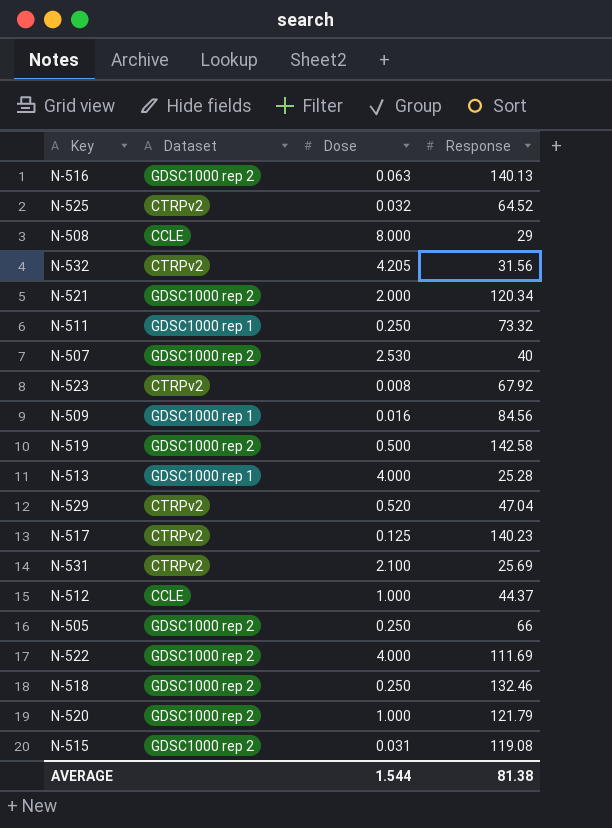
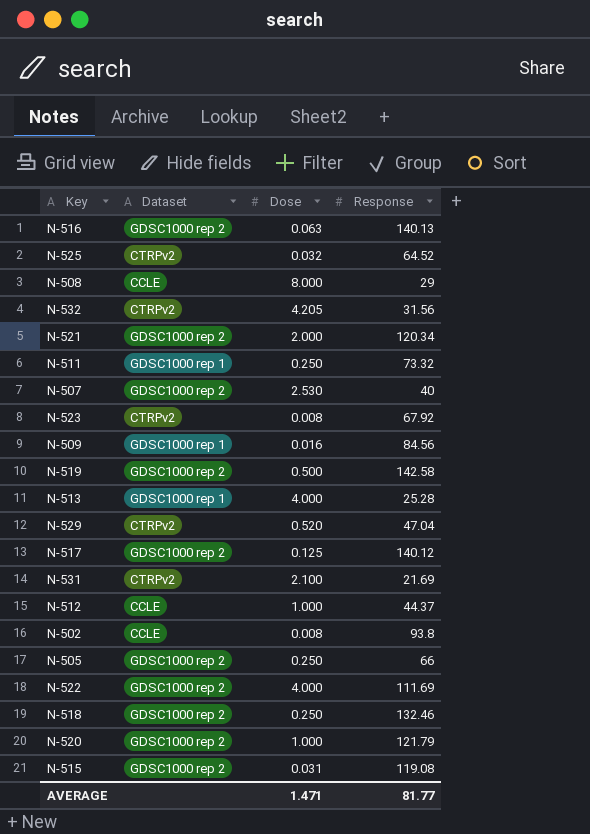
N-517 | Dataset: CTRPv2 -> GDSC1000 rep 2
N-517 | Response: 140.23 -> 140.12
N-531 | Response: 25.69 -> 21.69
row N-502: none -> CCLE | 0.008 | 93.8
AVERAGE | Dose: 1.544 -> 1.471
AVERAGE | Response: 81.38 -> 81.77

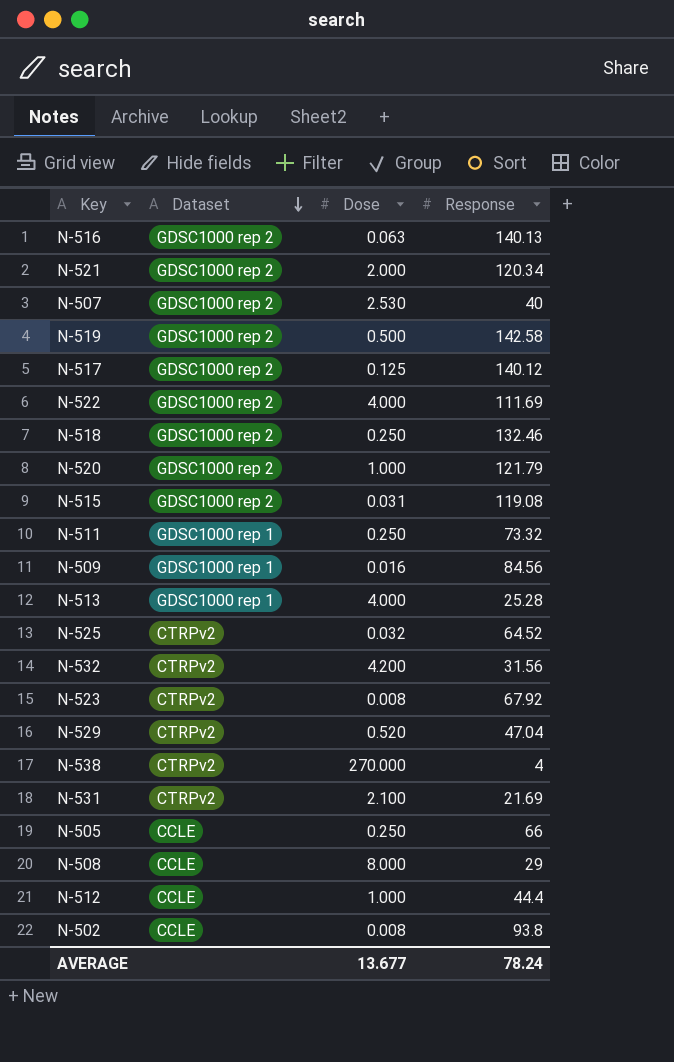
row order: none -> Dataset descending
N-532 | Dose: 4.205 -> 4.200
row N-538: none -> CTRPv2 | 270.000 | 4
N-505 | Dataset: GDSC1000 rep 2 -> CCLE
N-512 | Response: 44.37 -> 44.4
AVERAGE | Dose: 1.471 -> 13.677
AVERAGE | Response: 81.77 -> 78.24

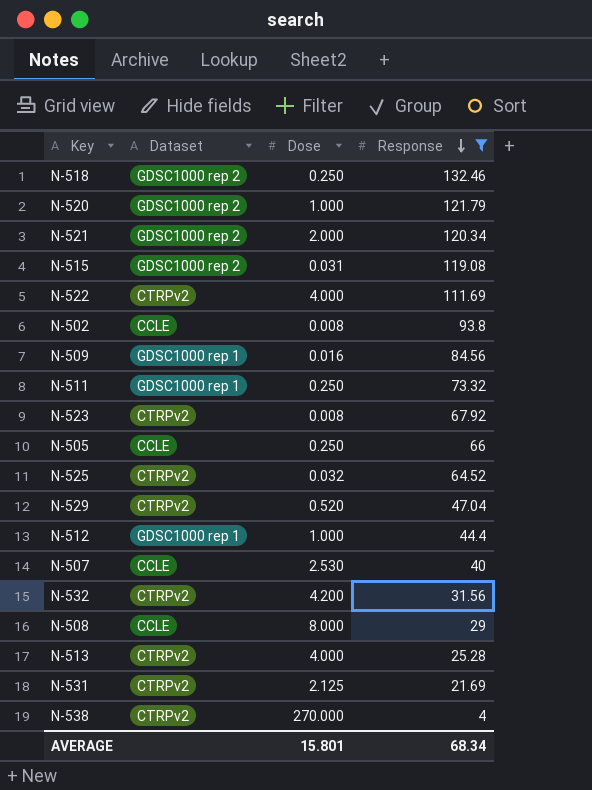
filter: none -> Response <= 132.46
row order: Dataset descending -> Response descending
N-522 | Dataset: GDSC1000 rep 2 -> CTRPv2
N-512 | Dataset: CCLE -> GDSC1000 rep 1
N-507 | Dataset: GDSC1000 rep 2 -> CCLE
N-513 | Dataset: GDSC1000 rep 1 -> CTRPv2
N-531 | Dose: 2.100 -> 2.125
AVERAGE | Dose: 13.677 -> 15.801
AVERAGE | Response: 78.24 -> 68.34

